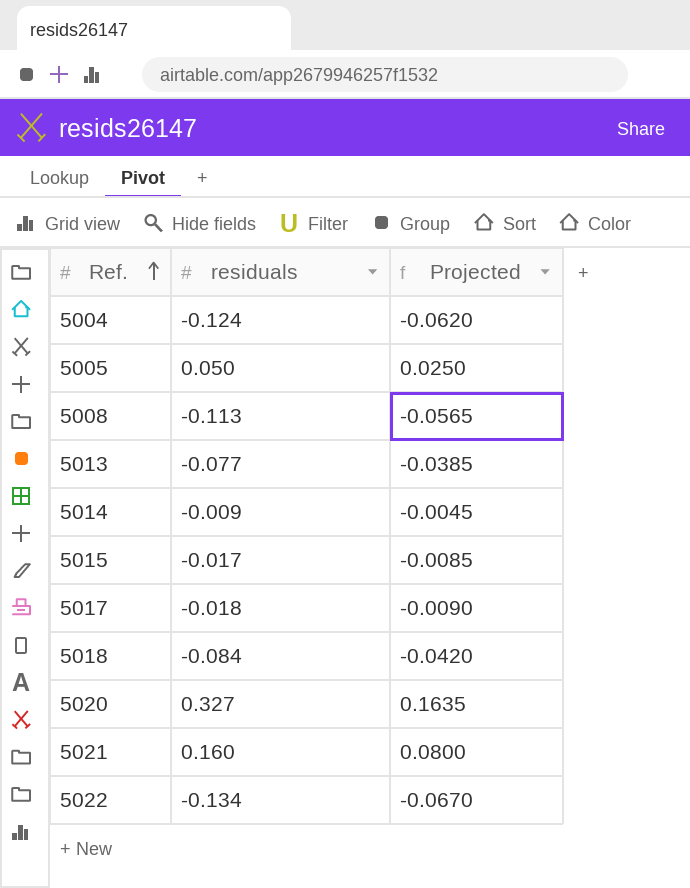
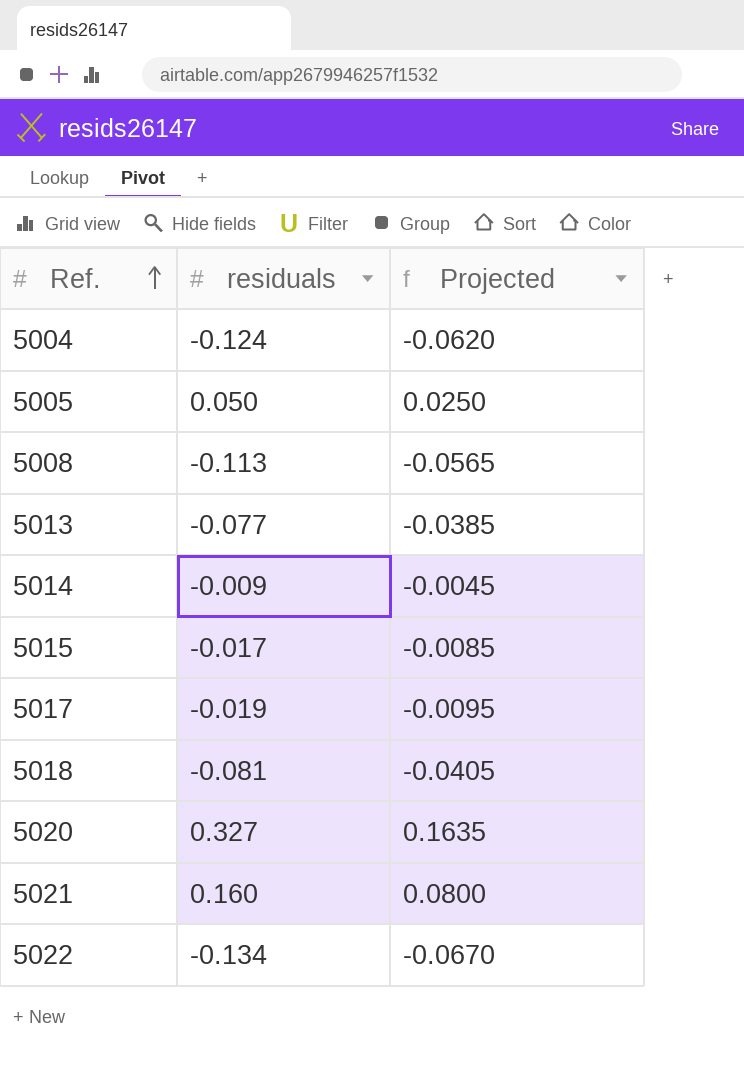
5017 | residuals: -0.018 -> -0.019
5017 | Projected: -0.0090 -> -0.0095
5018 | residuals: -0.084 -> -0.081
5018 | Projected: -0.0420 -> -0.0405

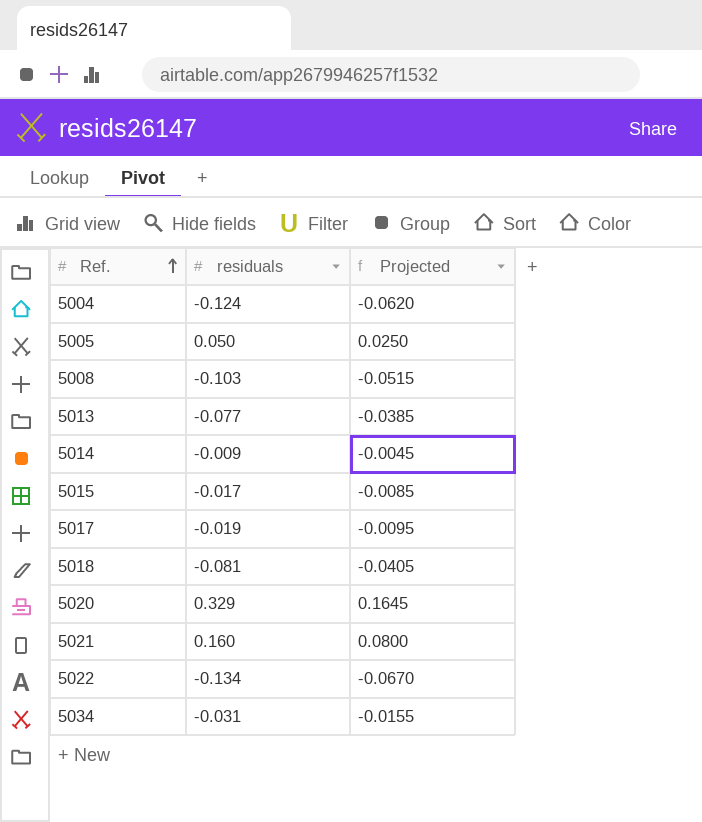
5008 | residuals: -0.113 -> -0.103
5008 | Projected: -0.0565 -> -0.0515
5020 | residuals: 0.327 -> 0.329
5020 | Projected: 0.1635 -> 0.1645
row 5034: none -> -0.031 | -0.0155

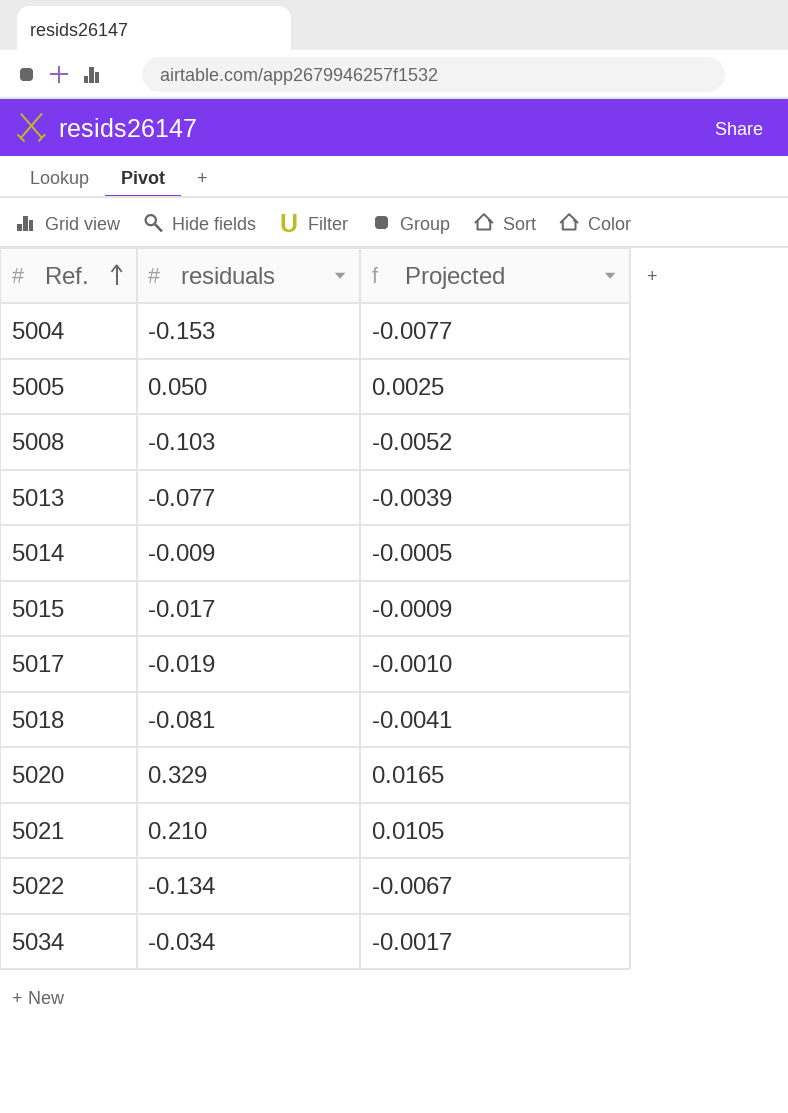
column Projected | formula: [residuals] * 0.5 -> [residuals] * 0.05
5004 | residuals: -0.124 -> -0.153
5021 | residuals: 0.160 -> 0.210
5034 | residuals: -0.031 -> -0.034

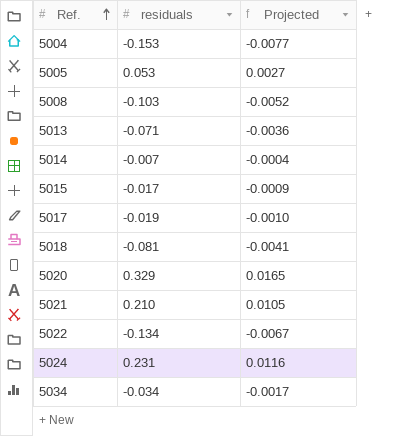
5005 | residuals: 0.050 -> 0.053
5005 | Projected: 0.0025 -> 0.0027
5013 | residuals: -0.077 -> -0.071
5013 | Projected: -0.0039 -> -0.0036
5014 | residuals: -0.009 -> -0.007
5014 | Projected: -0.0005 -> -0.0004
row 5024: none -> 0.231 | 0.0116

